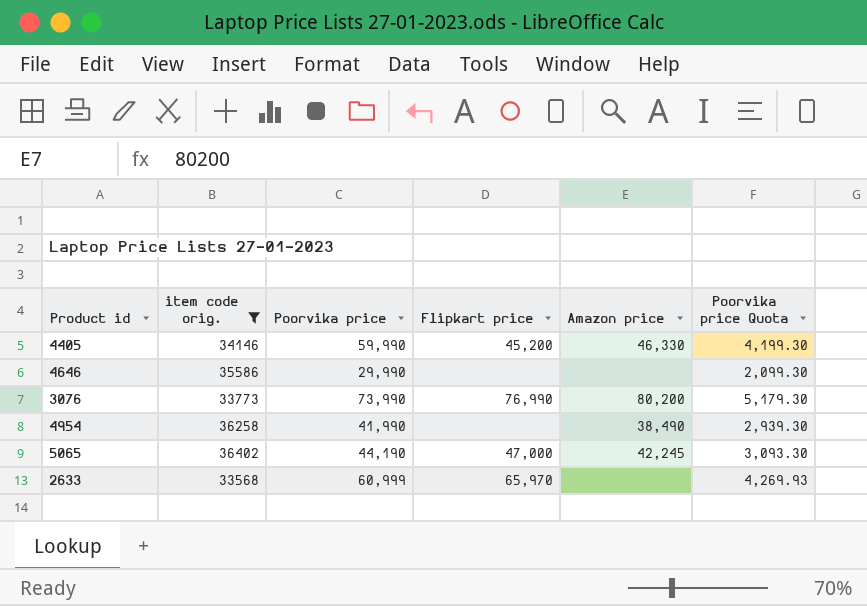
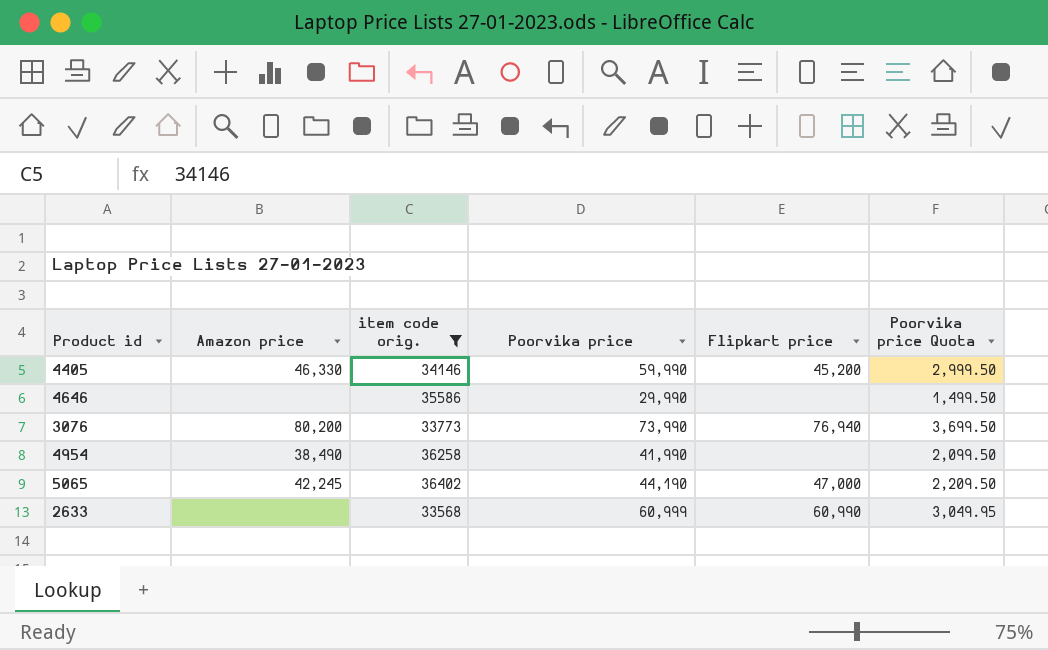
column Amazon price | position: 5 -> 2
column Poorvika price Quota | formula: [Poorvika price] * 0.07 -> [Poorvika price] * 0.05
3076 | Flipkart price: 76,990 -> 76,940
2633 | Flipkart price: 65,970 -> 60,990

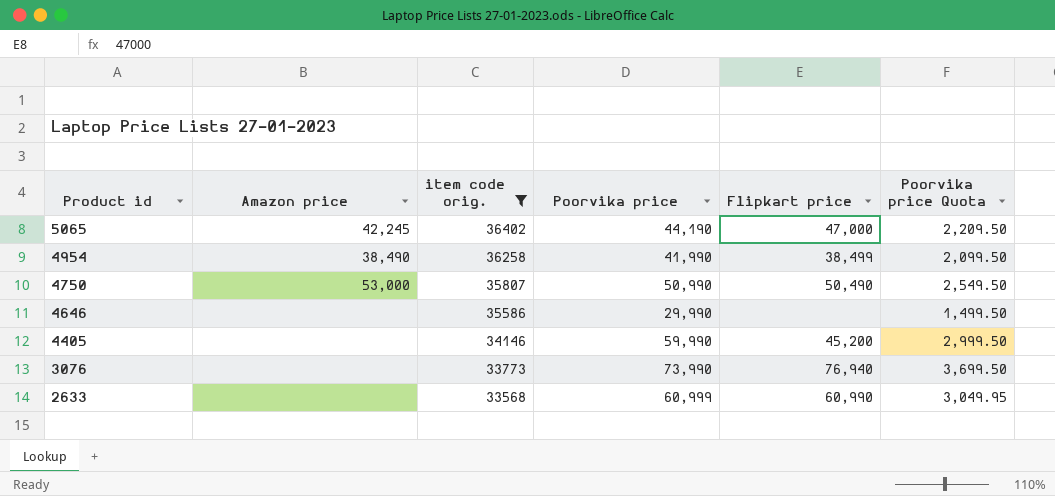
row order: none -> Product id descending
4954 | Flipkart price: none -> 38,499
row 4750: none -> 53,000 | 35807 | 50,990 | 50,490 | 2,549.50
4405 | Amazon price: 46,330 -> none
3076 | Amazon price: 80,200 -> none

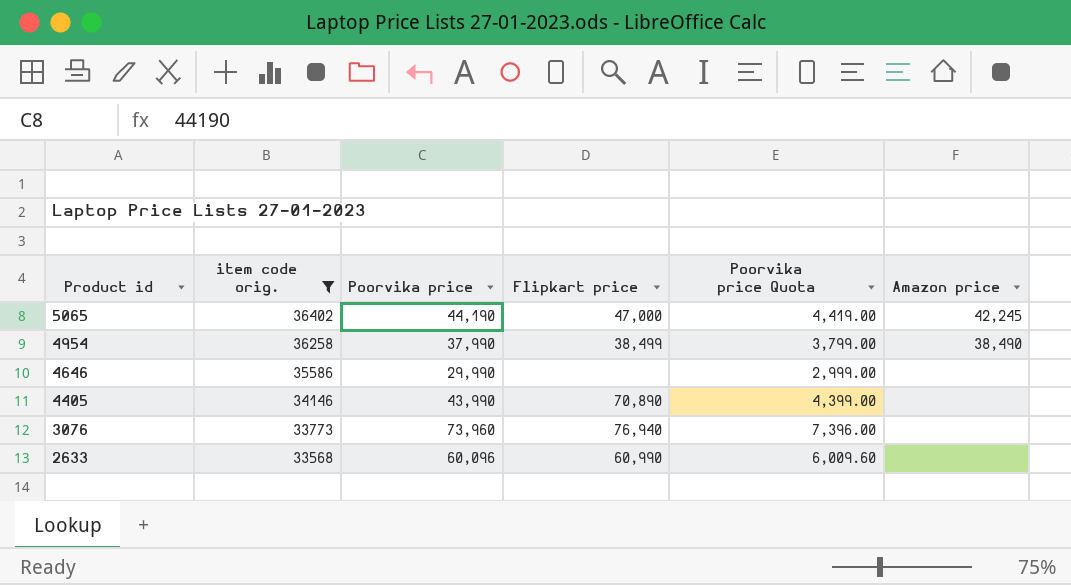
column Poorvika price Quota | formula: [Poorvika price] * 0.05 -> [Poorvika price] * 0.1
column Amazon price | position: 2 -> 6
row 4750: 53,000 | 35807 | 50,990 | 50,490 | 2,549.50 -> none
4954 | Poorvika price: 41,990 -> 37,990
4405 | Poorvika price: 59,990 -> 43,990
4405 | Flipkart price: 45,200 -> 70,890
3076 | Poorvika price: 73,990 -> 73,960
2633 | Poorvika price: 60,999 -> 60,096

